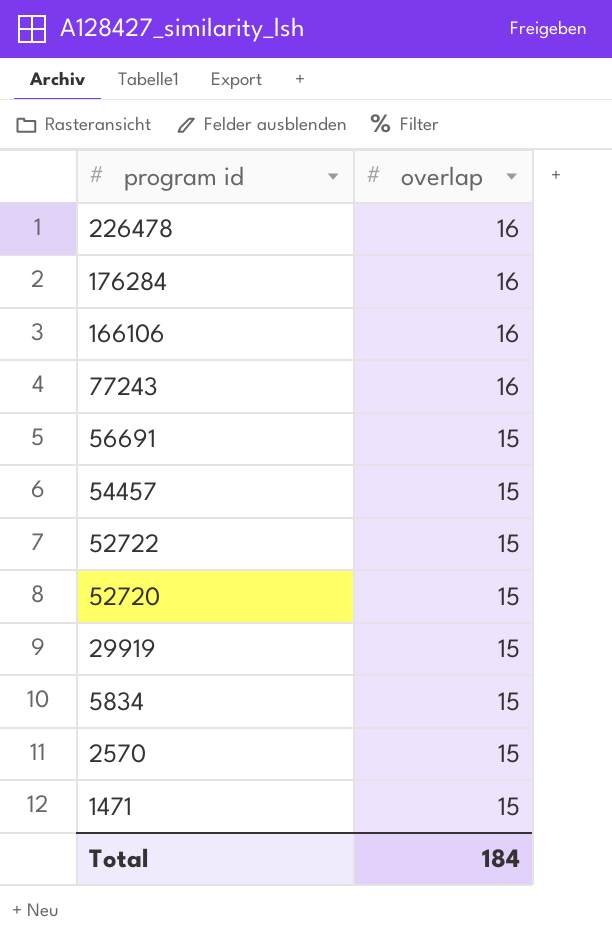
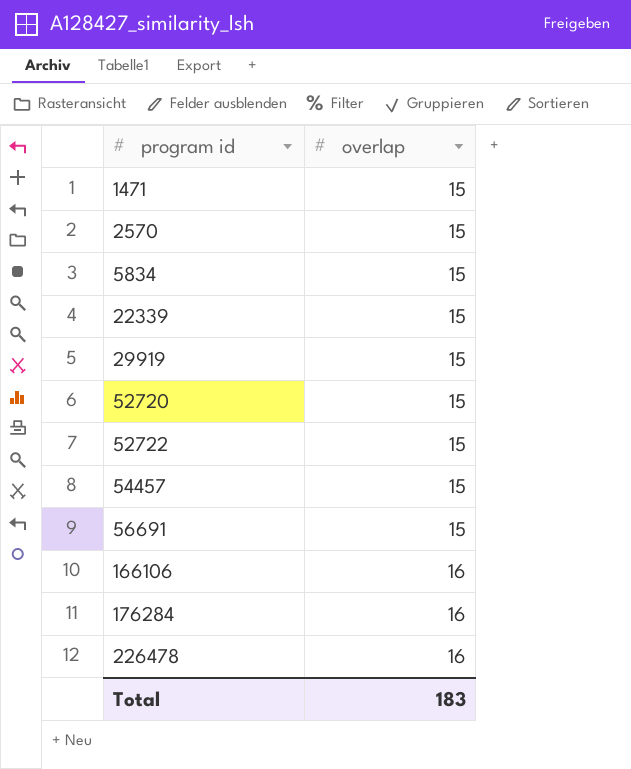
row order: program id descending -> program id ascending
row 77243: 16 -> none
row 22339: none -> 15
Total | overlap: 184 -> 183

